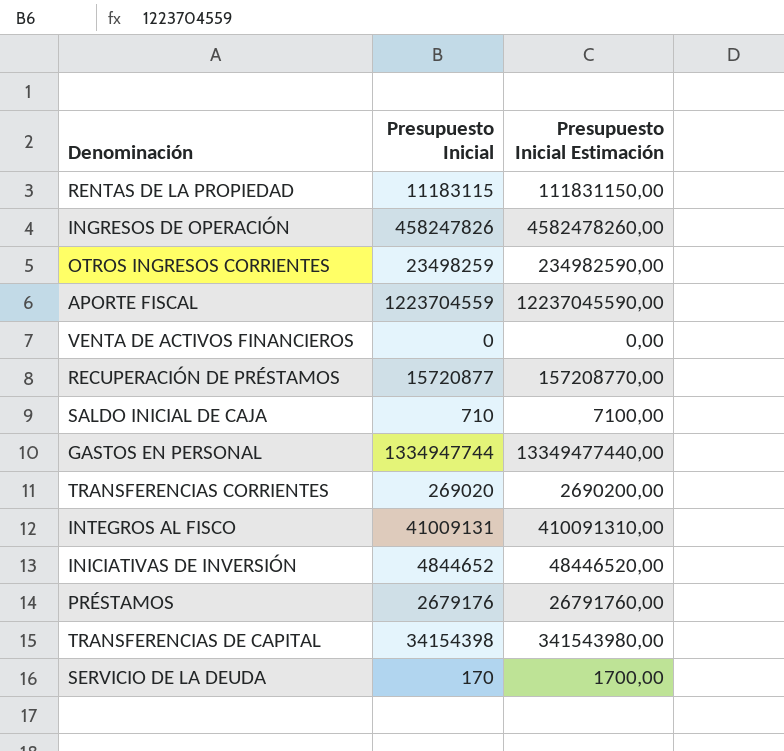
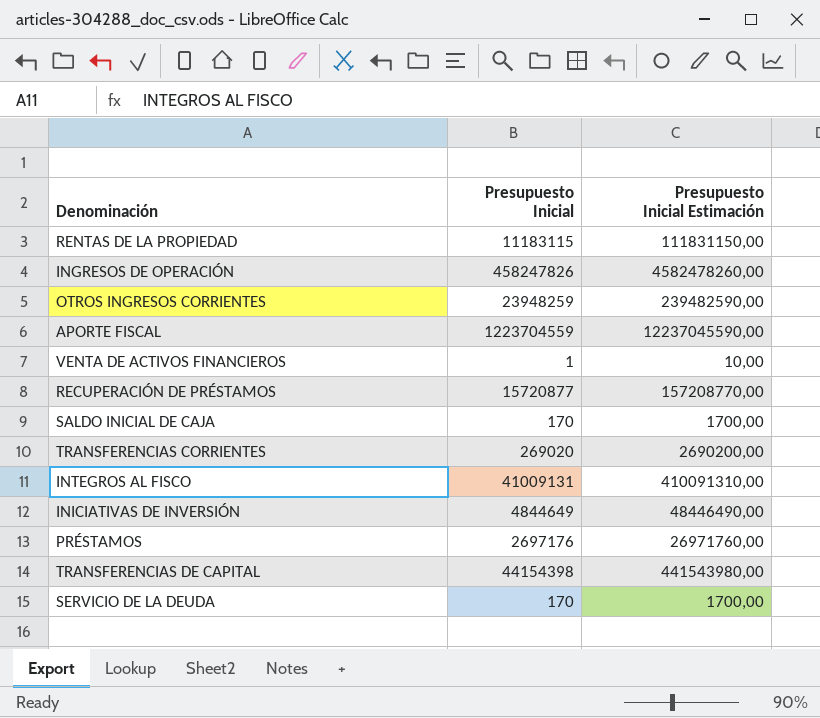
row GASTOS EN PERSONAL: 1334947744 | 13349477440,00 -> none
OTROS INGRESOS CORRIENTES | Presupuesto Inicial: 23498259 -> 23948259
OTROS INGRESOS CORRIENTES | Presupuesto Inicial Estimación: 234982590,00 -> 239482590,00
VENTA DE ACTIVOS FINANCIEROS | Presupuesto Inicial: 0 -> 1
VENTA DE ACTIVOS FINANCIEROS | Presupuesto Inicial Estimación: 0,00 -> 10,00
SALDO INICIAL DE CAJA | Presupuesto Inicial: 710 -> 170
SALDO INICIAL DE CAJA | Presupuesto Inicial Estimación: 7100,00 -> 1700,00
INICIATIVAS DE INVERSIÓN | Presupuesto Inicial: 4844652 -> 4844649
INICIATIVAS DE INVERSIÓN | Presupuesto Inicial Estimación: 48446520,00 -> 48446490,00
PRÉSTAMOS | Presupuesto Inicial: 2679176 -> 2697176
PRÉSTAMOS | Presupuesto Inicial Estimación: 26791760,00 -> 26971760,00
TRANSFERENCIAS DE CAPITAL | Presupuesto Inicial: 34154398 -> 44154398
TRANSFERENCIAS DE CAPITAL | Presupuesto Inicial Estimación: 341543980,00 -> 441543980,00

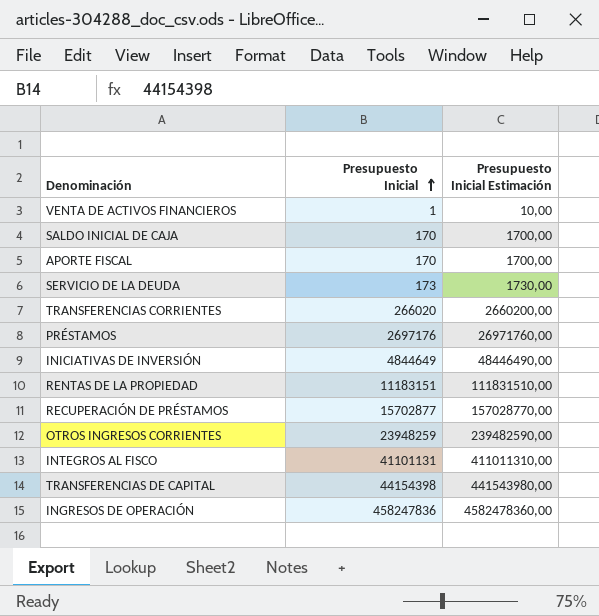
row order: none -> Presupuesto Inicial ascending
APORTE FISCAL | Presupuesto Inicial: 1223704559 -> 170
APORTE FISCAL | Presupuesto Inicial Estimación: 12237045590,00 -> 1700,00
SERVICIO DE LA DEUDA | Presupuesto Inicial: 170 -> 173
SERVICIO DE LA DEUDA | Presupuesto Inicial Estimación: 1700,00 -> 1730,00
TRANSFERENCIAS CORRIENTES | Presupuesto Inicial: 269020 -> 266020
TRANSFERENCIAS CORRIENTES | Presupuesto Inicial Estimación: 2690200,00 -> 2660200,00
RENTAS DE LA PROPIEDAD | Presupuesto Inicial: 11183115 -> 11183151
RENTAS DE LA PROPIEDAD | Presupuesto Inicial Estimación: 111831150,00 -> 111831510,00
RECUPERACIÓN DE PRÉSTAMOS | Presupuesto Inicial: 15720877 -> 15702877
RECUPERACIÓN DE PRÉSTAMOS | Presupuesto Inicial Estimación: 157208770,00 -> 157028770,00
INTEGROS AL FISCO | Presupuesto Inicial: 41009131 -> 41101131
INTEGROS AL FISCO | Presupuesto Inicial Estimación: 410091310,00 -> 411011310,00
INGRESOS DE OPERACIÓN | Presupuesto Inicial: 458247826 -> 458247836
INGRESOS DE OPERACIÓN | Presupuesto Inicial Estimación: 4582478260,00 -> 4582478360,00

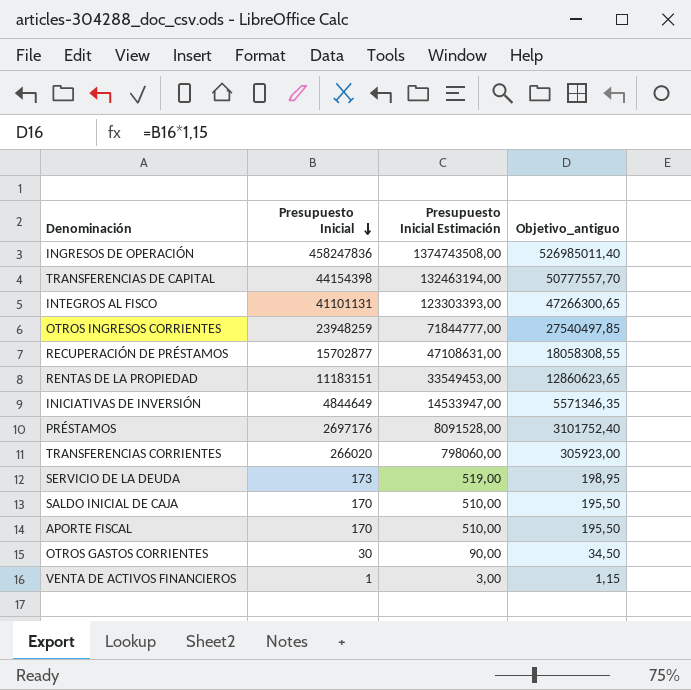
row order: Presupuesto Inicial ascending -> Presupuesto Inicial descending
column Presupuesto Inicial Estimación | formula: [Presupuesto Inicial] * 10 -> [Presupuesto Inicial] * 3
column Objetivo_antiguo | formula: none -> [Presupuesto Inicial] * 1,15
row OTROS GASTOS CORRIENTES: none -> 30 | 90,00 | 34,50

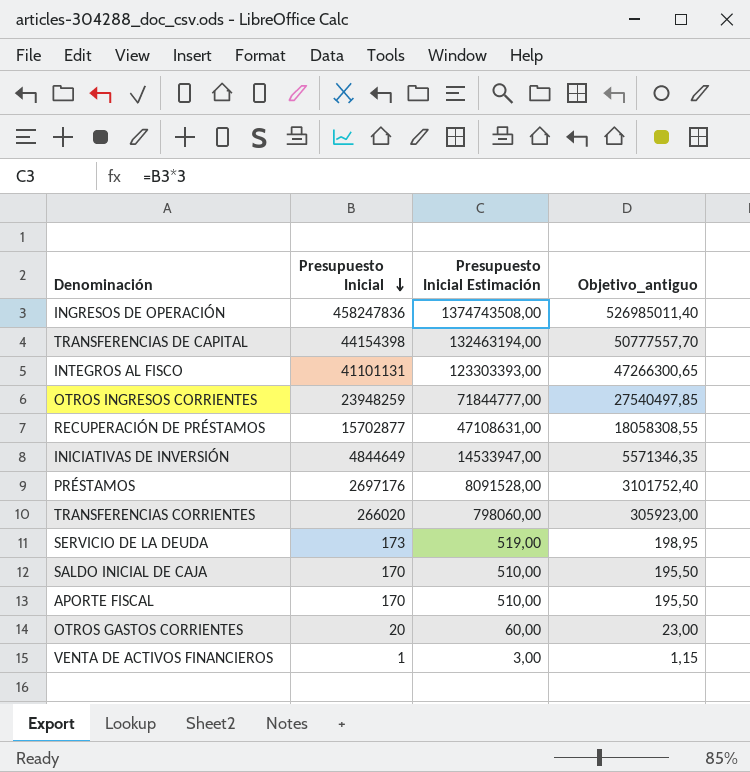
row RENTAS DE LA PROPIEDAD: 11183151 | 33549453,00 | 12860623,65 -> none
OTROS GASTOS CORRIENTES | Presupuesto Inicial: 30 -> 20
OTROS GASTOS CORRIENTES | Presupuesto Inicial Estimación: 90,00 -> 60,00
OTROS GASTOS CORRIENTES | Objetivo_antiguo: 34,50 -> 23,00

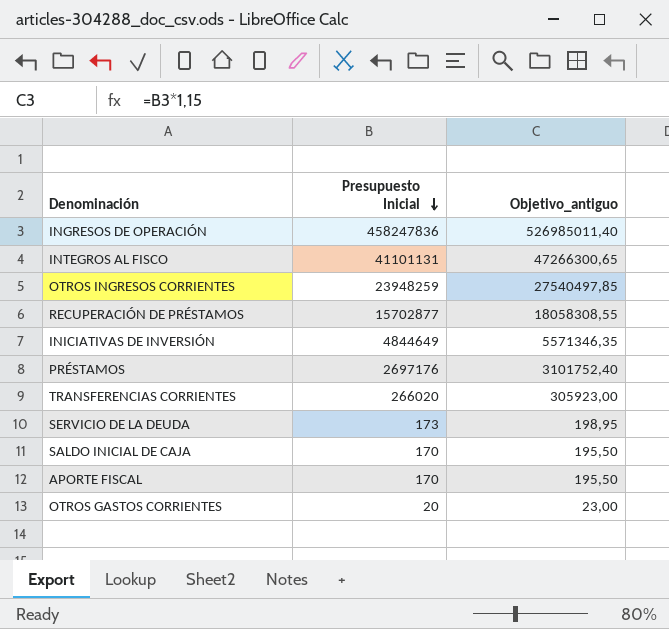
column Presupuesto Inicial Estimación | formula: [Presupuesto Inicial] * 3 -> none
row TRANSFERENCIAS DE CAPITAL: 44154398 | 132463194,00 | 50777557,70 -> none
row VENTA DE ACTIVOS FINANCIEROS: 1 | 3,00 | 1,15 -> none

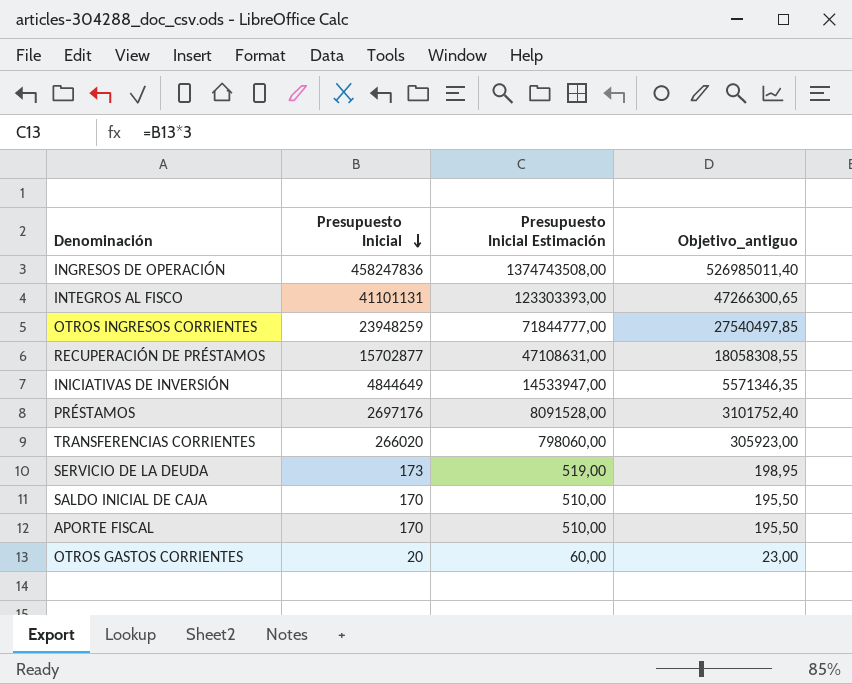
column Presupuesto Inicial Estimación | formula: none -> [Presupuesto Inicial] * 3

